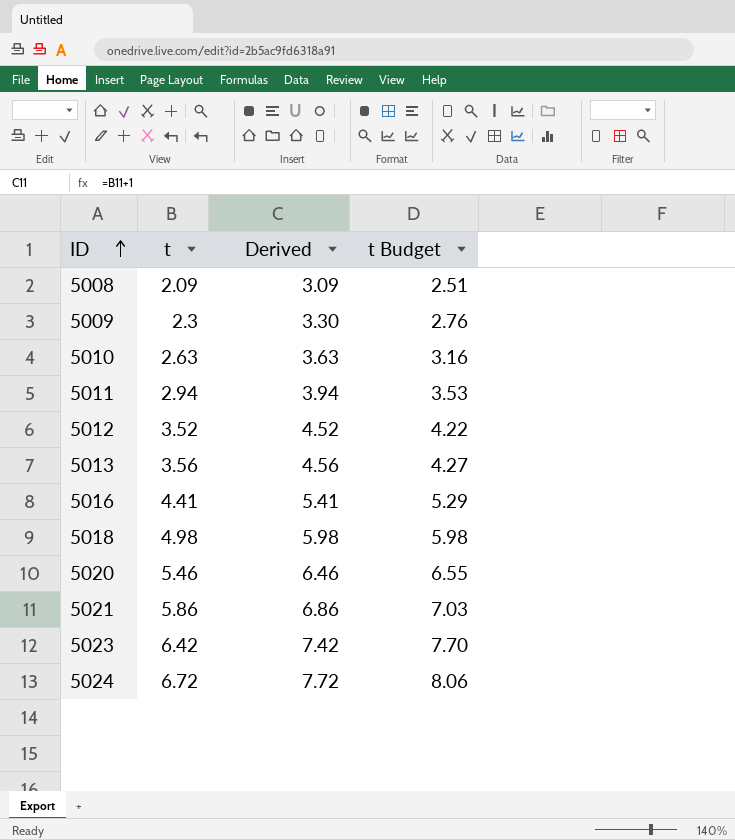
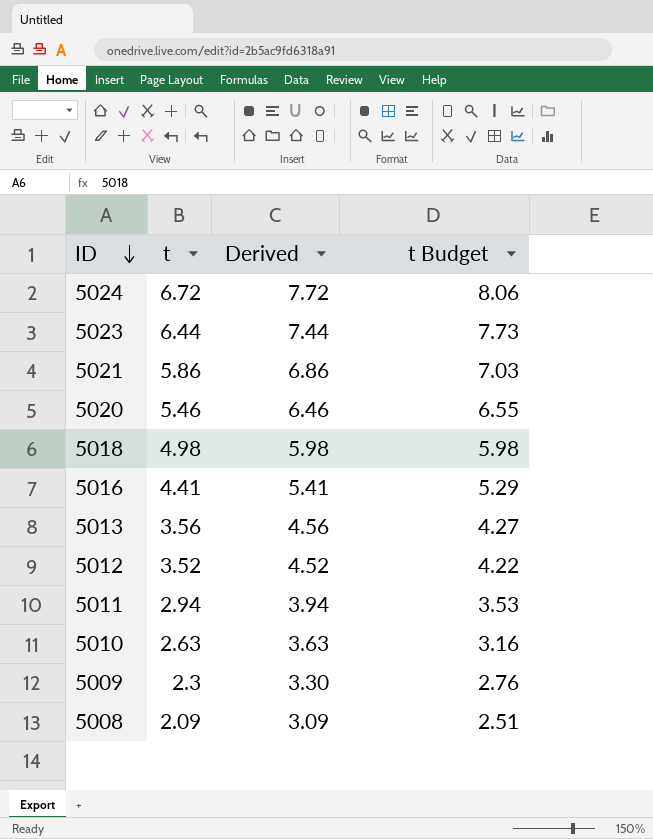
row order: ID ascending -> ID descending
5023 | t: 6.42 -> 6.44
5023 | Derived: 7.42 -> 7.44
5023 | t Budget: 7.70 -> 7.73

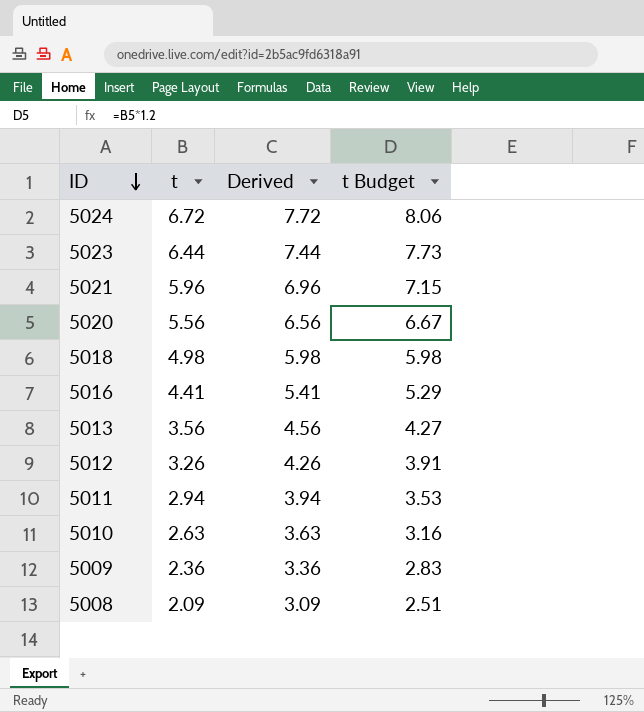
5021 | t: 5.86 -> 5.96
5021 | Derived: 6.86 -> 6.96
5021 | t Budget: 7.03 -> 7.15
5020 | t: 5.46 -> 5.56
5020 | Derived: 6.46 -> 6.56
5020 | t Budget: 6.55 -> 6.67
5012 | t: 3.52 -> 3.26
5012 | Derived: 4.52 -> 4.26
5012 | t Budget: 4.22 -> 3.91
5009 | t: 2.3 -> 2.36
5009 | Derived: 3.30 -> 3.36
5009 | t Budget: 2.76 -> 2.83

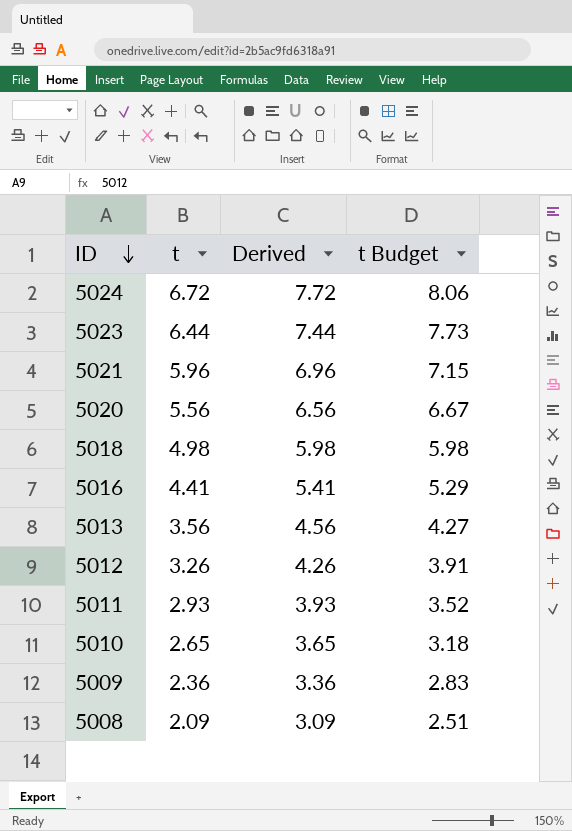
5011 | t: 2.94 -> 2.93
5011 | Derived: 3.94 -> 3.93
5011 | t Budget: 3.53 -> 3.52
5010 | t: 2.63 -> 2.65
5010 | Derived: 3.63 -> 3.65
5010 | t Budget: 3.16 -> 3.18

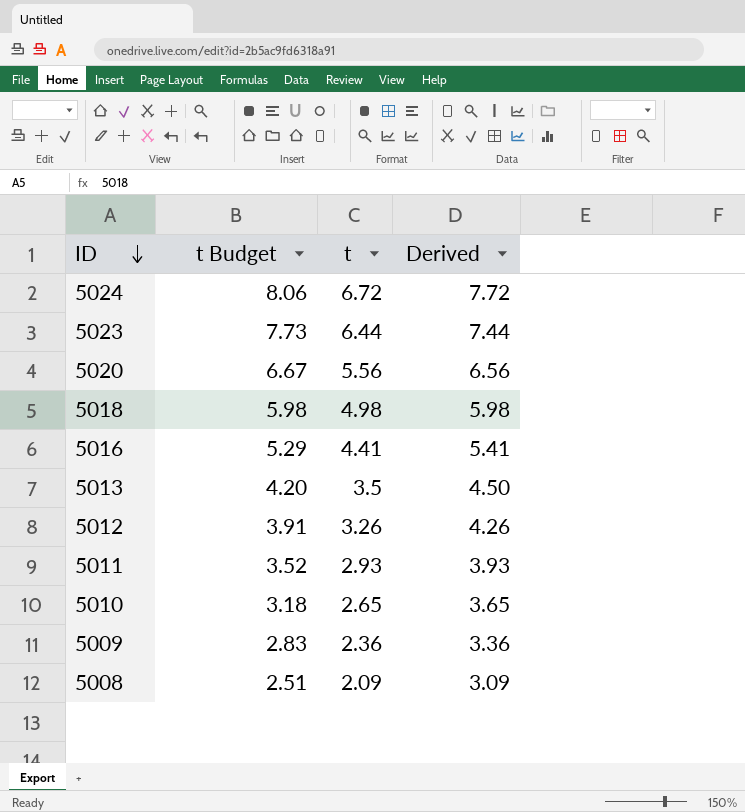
column t Budget | position: 4 -> 2
row 5021: 5.96 | 6.96 | 7.15 -> none
5013 | t Budget: 4.27 -> 4.20
5013 | t: 3.56 -> 3.5
5013 | Derived: 4.56 -> 4.50

